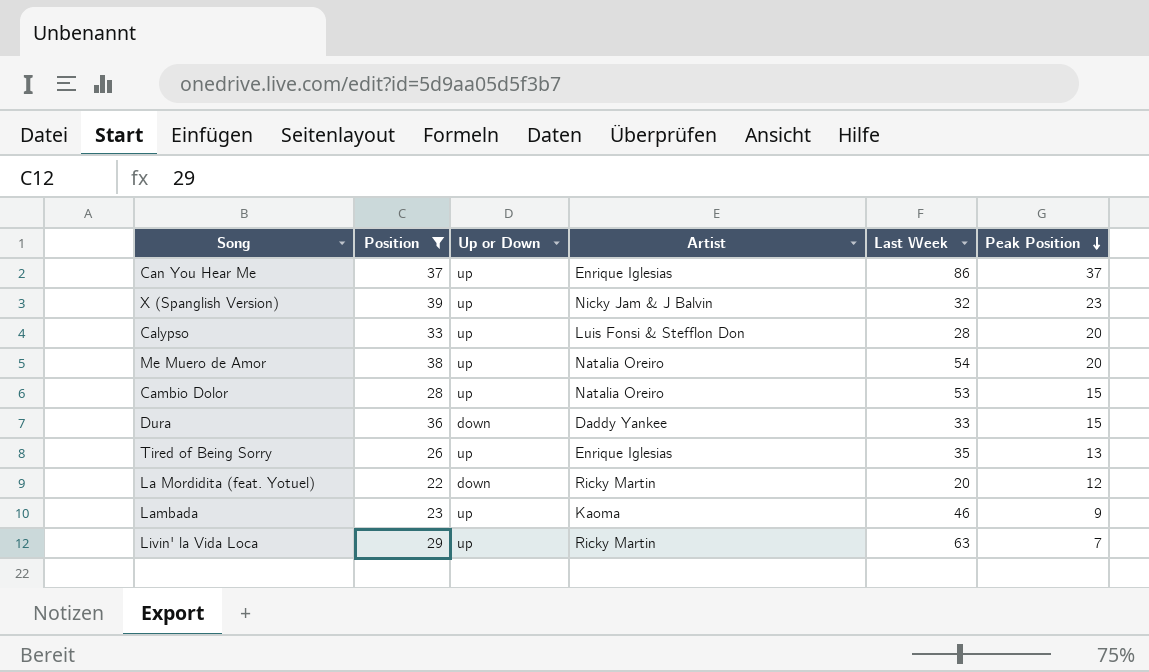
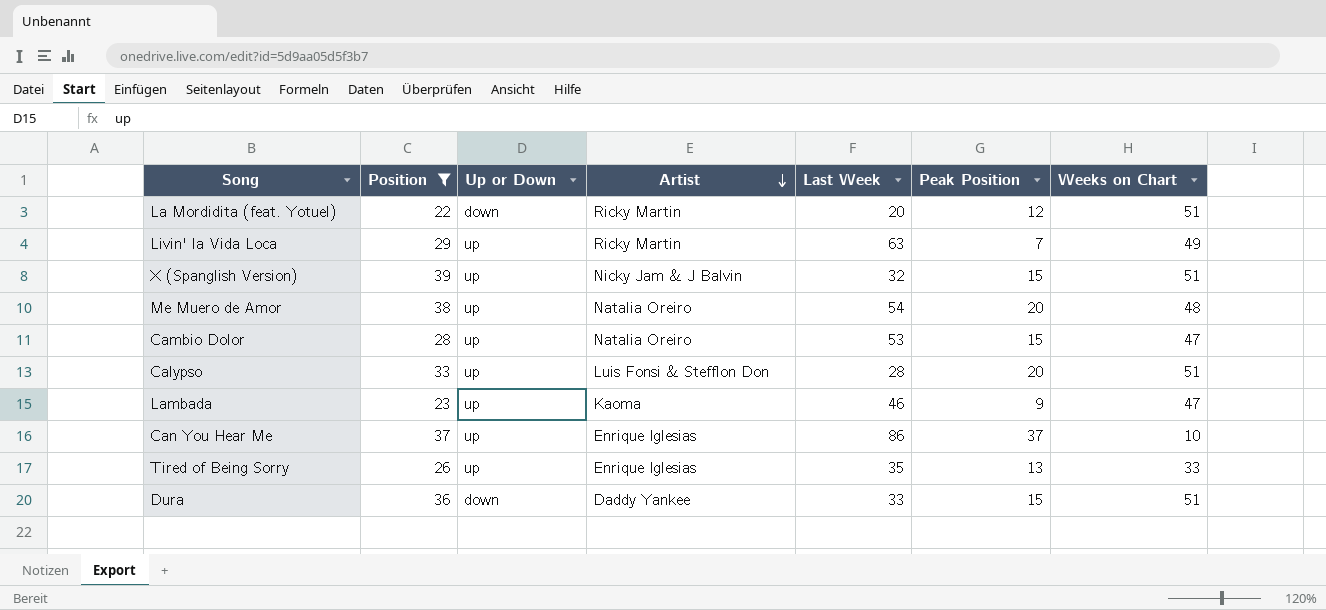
row order: Peak Position descending -> Artist descending
column Weeks on Chart | position: none -> 7
X (Spanglish Version) | Peak Position: 23 -> 15

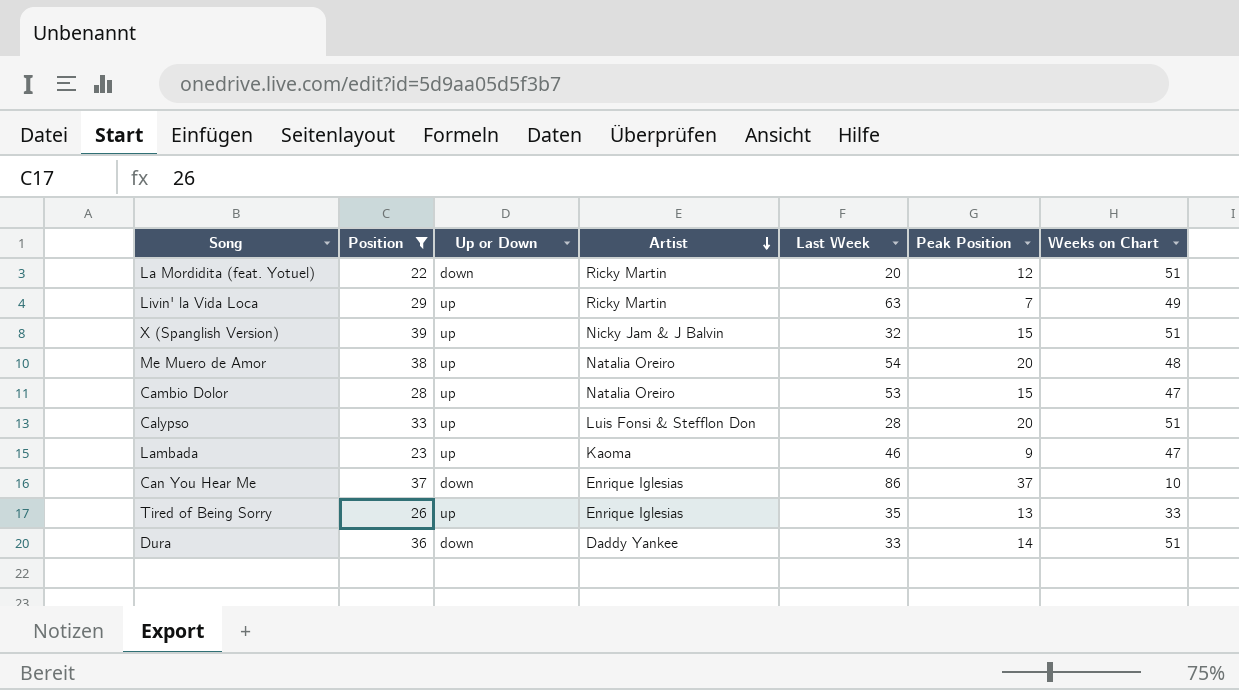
Can You Hear Me | Up or Down: up -> down
Dura | Peak Position: 15 -> 14

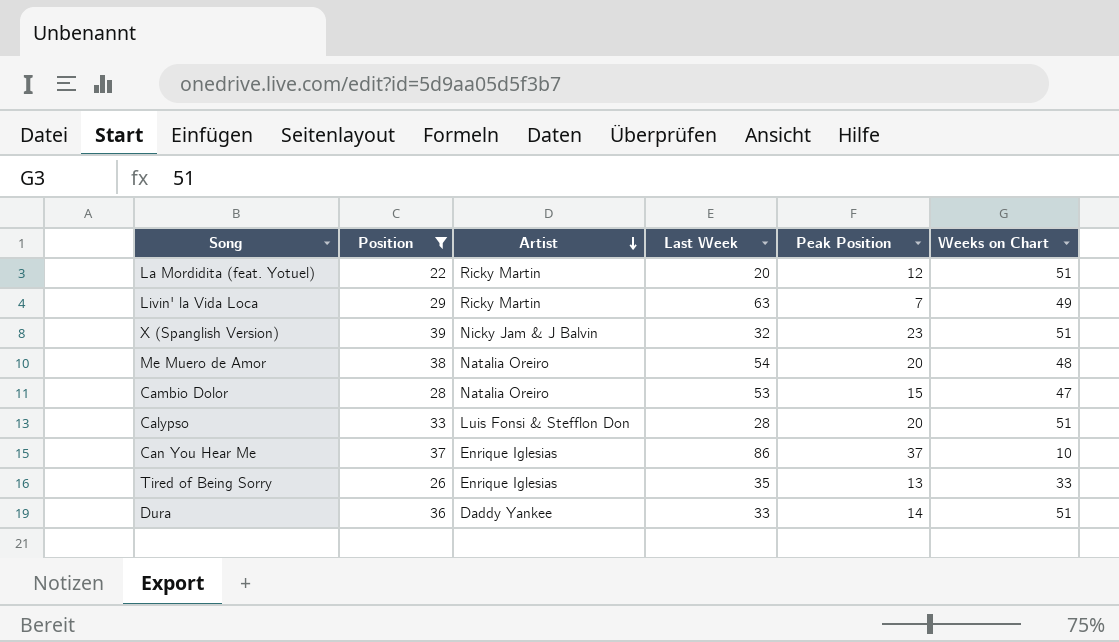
column Up or Down | position: 3 -> none
row Lambada: 23 | up | Kaoma | 46 | 9 | 47 -> none
X (Spanglish Version) | Peak Position: 15 -> 23

